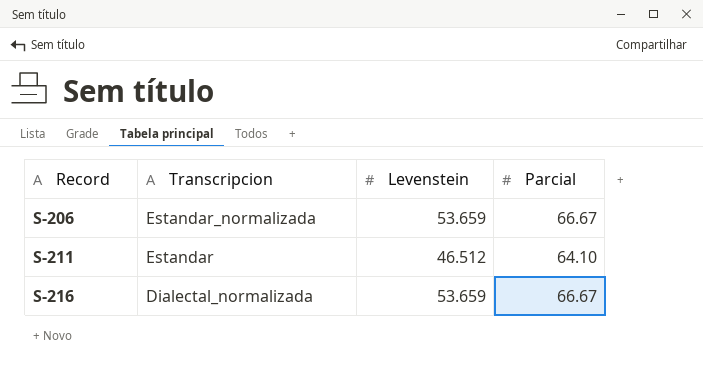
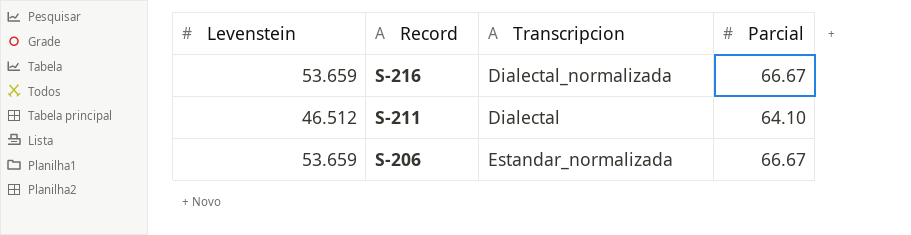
row order: Record ascending -> Record descending
column Levenstein | position: 3 -> 1
S-211 | Transcripcion: Estandar -> Dialectal

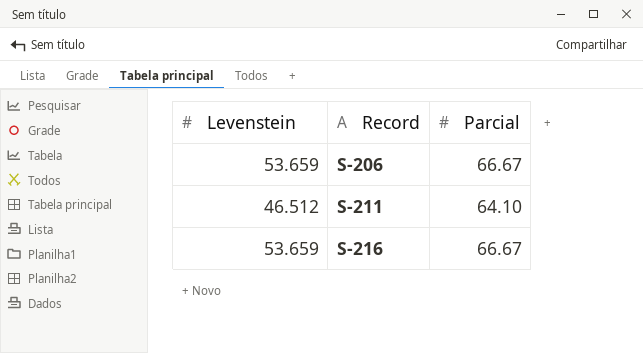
row order: Record descending -> Record ascending
column Transcripcion | position: 3 -> none

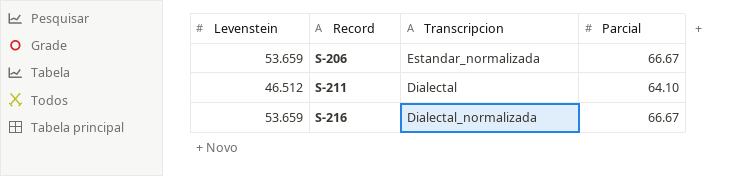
column Transcripcion | position: none -> 3

